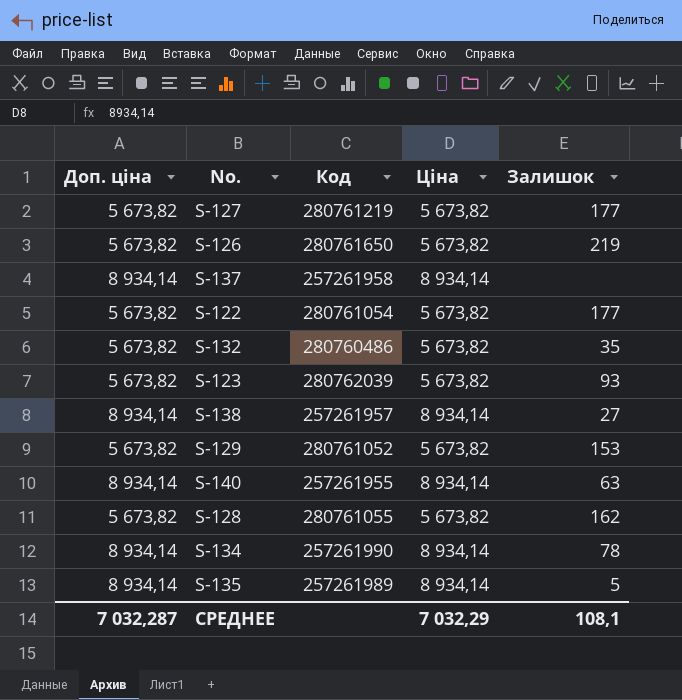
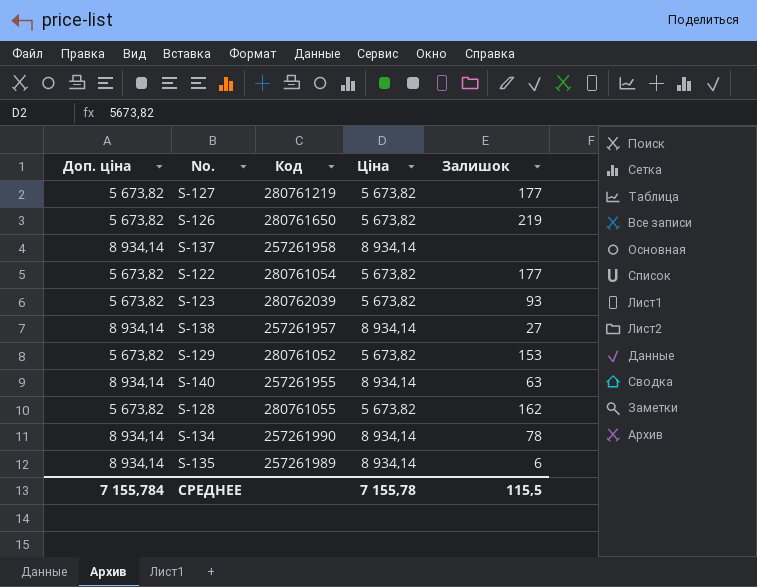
row S-132: 5 673,82 | 280760486 | 5 673,82 | 35 -> none
S-135 | Залишок: 5 -> 6
СРЕДНЕЕ | Доп. ціна: 7 032,287 -> 7 155,784
СРЕДНЕЕ | Ціна: 7 032,29 -> 7 155,78
СРЕДНЕЕ | Залишок: 108,1 -> 115,5

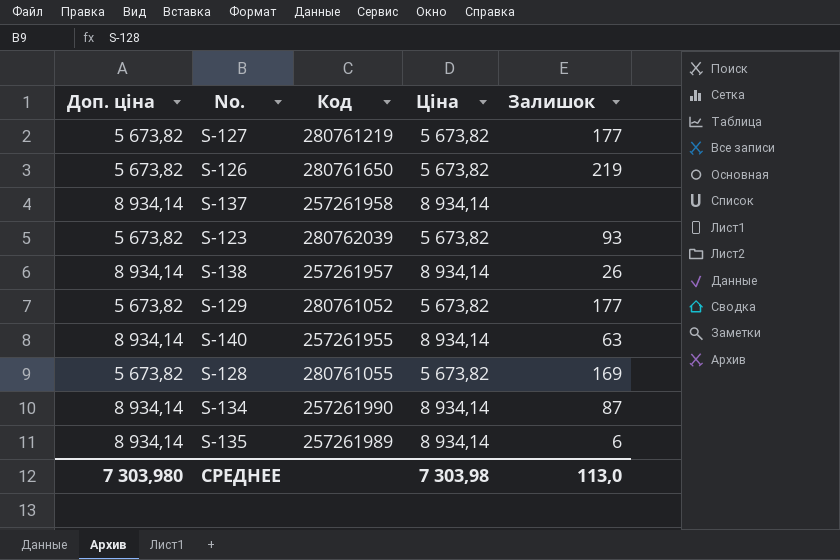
row S-122: 5 673,82 | 280761054 | 5 673,82 | 177 -> none
S-138 | Залишок: 27 -> 26
S-129 | Залишок: 153 -> 177
S-128 | Залишок: 162 -> 169
S-134 | Залишок: 78 -> 87
СРЕДНЕЕ | Доп. ціна: 7 155,784 -> 7 303,980
СРЕДНЕЕ | Ціна: 7 155,78 -> 7 303,98
СРЕДНЕЕ | Залишок: 115,5 -> 113,0

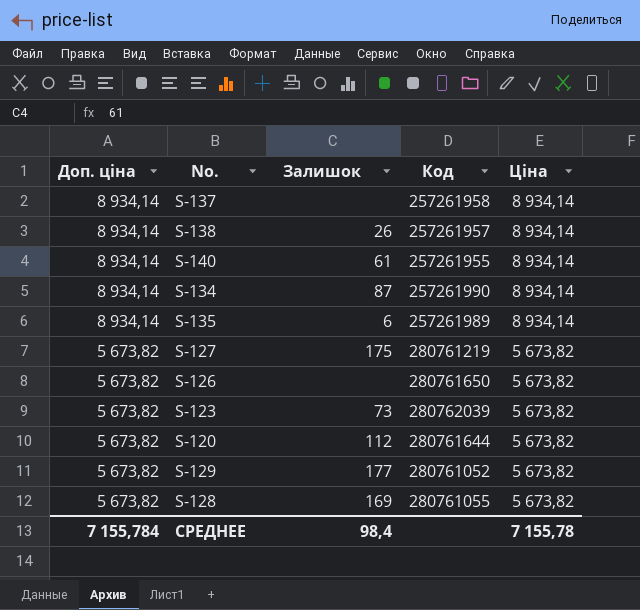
row order: none -> Доп. ціна descending
column Залишок | position: 5 -> 3
S-140 | Залишок: 63 -> 61
S-127 | Залишок: 177 -> 175
S-126 | Залишок: 219 -> none
S-123 | Залишок: 93 -> 73
row S-120: none -> 5 673,82 | 112 | 280761644 | 5 673,82
СРЕДНЕЕ | Доп. ціна: 7 303,980 -> 7 155,784
СРЕДНЕЕ | Залишок: 113,0 -> 98,4
СРЕДНЕЕ | Ціна: 7 303,98 -> 7 155,78

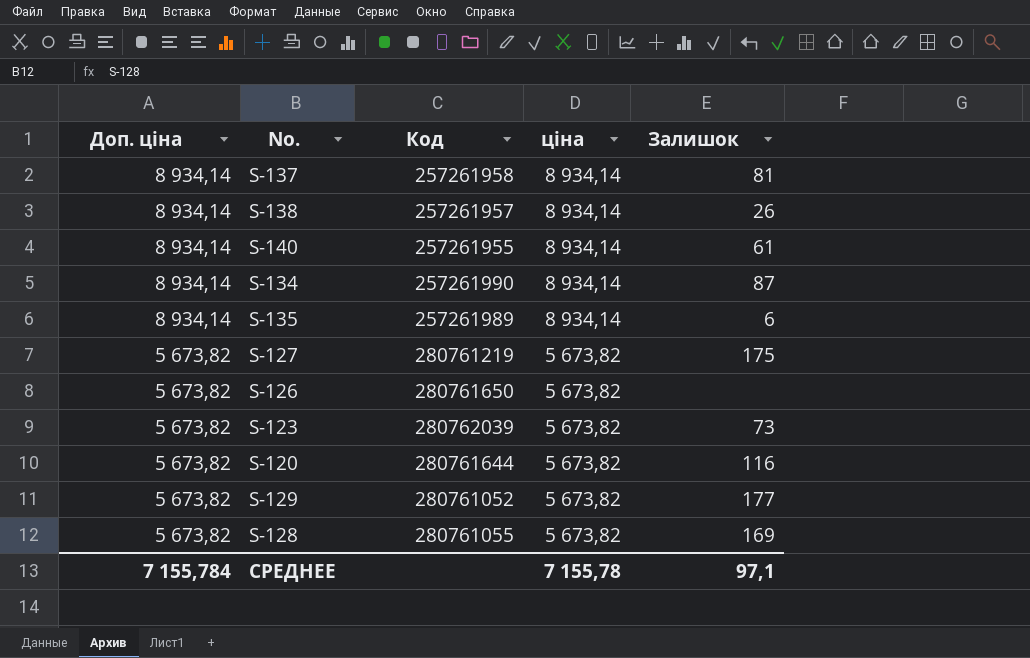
column name: Ціна -> ціна
column Залишок | position: 3 -> 5
S-137 | Залишок: none -> 81
S-120 | Залишок: 112 -> 116
СРЕДНЕЕ | Залишок: 98,4 -> 97,1

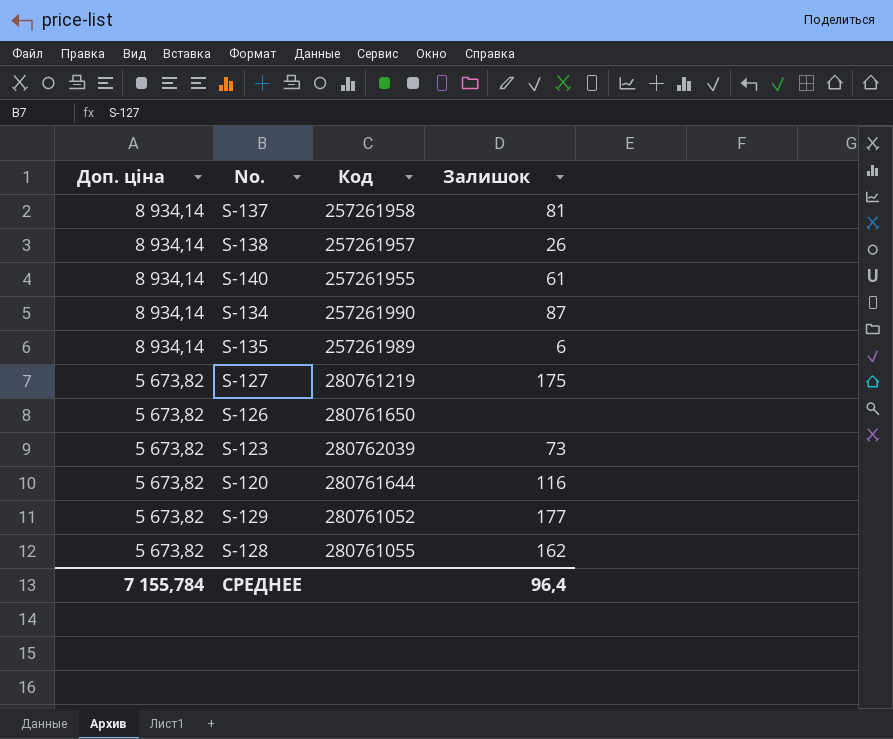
column ціна | position: 4 -> none
S-128 | Залишок: 169 -> 162
СРЕДНЕЕ | Залишок: 97,1 -> 96,4

